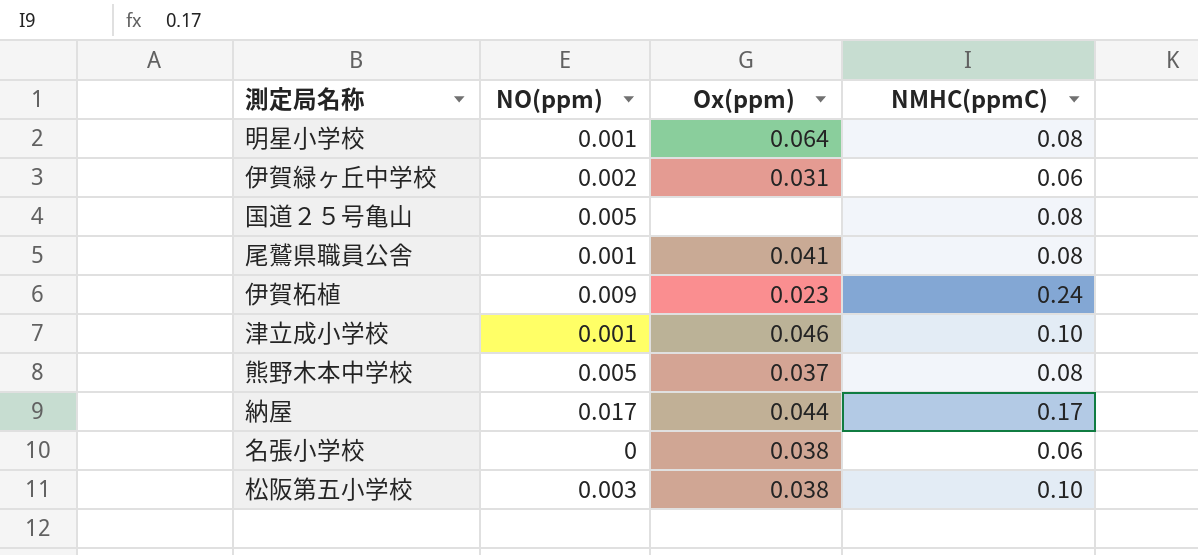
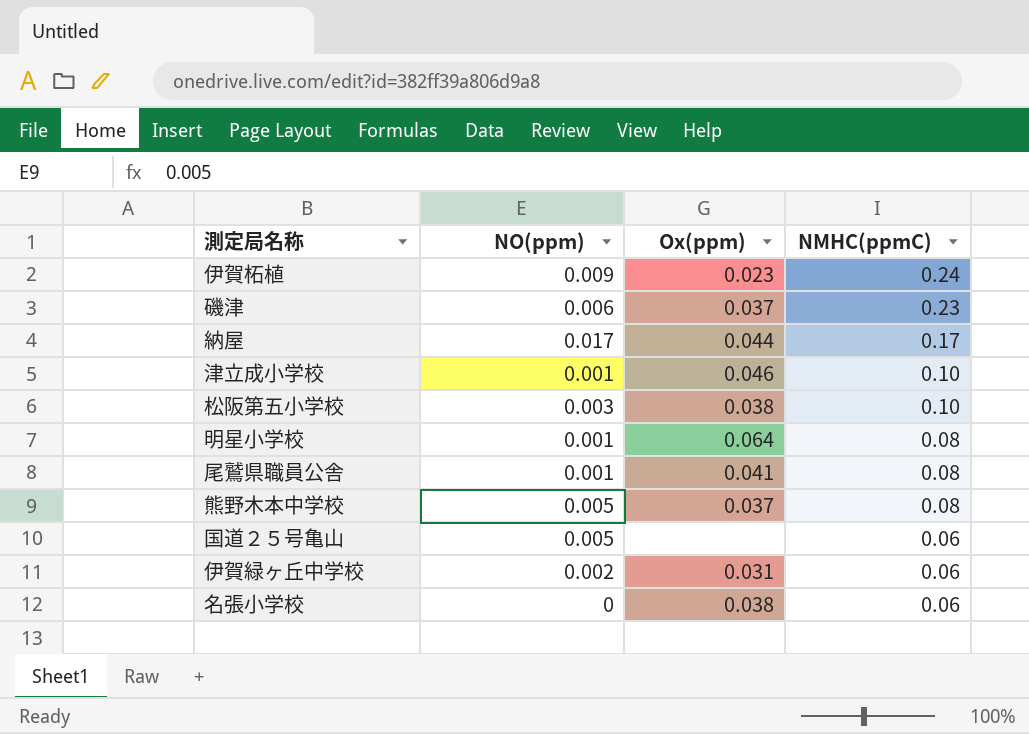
row order: none -> NMHC(ppmC) descending
row 磯津: none -> 0.006 | 0.037 | 0.23
国道２５号亀山 | NMHC(ppmC): 0.08 -> 0.06

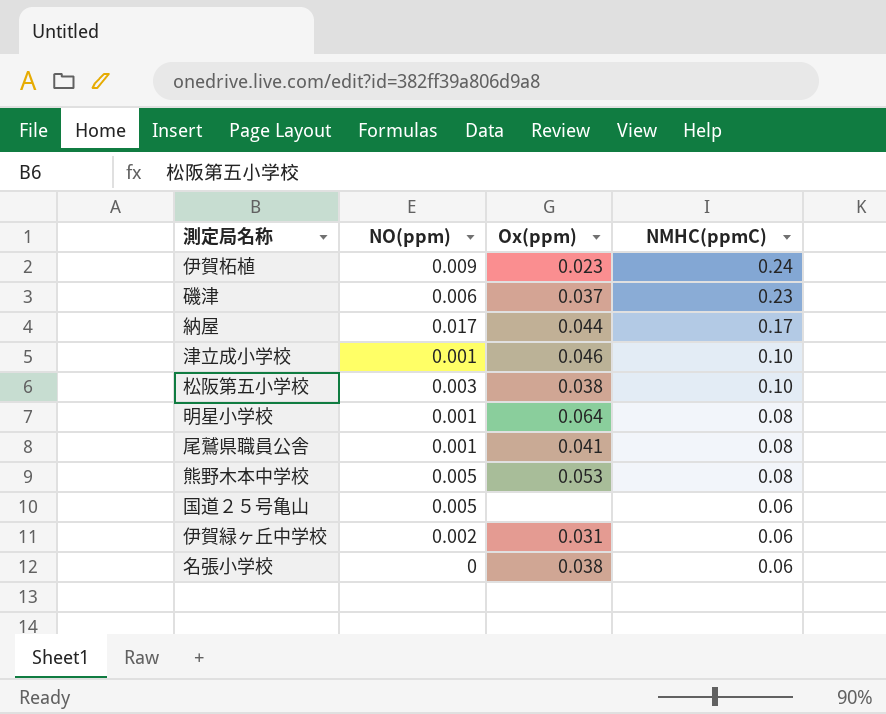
熊野木本中学校 | Ox(ppm): 0.037 -> 0.053

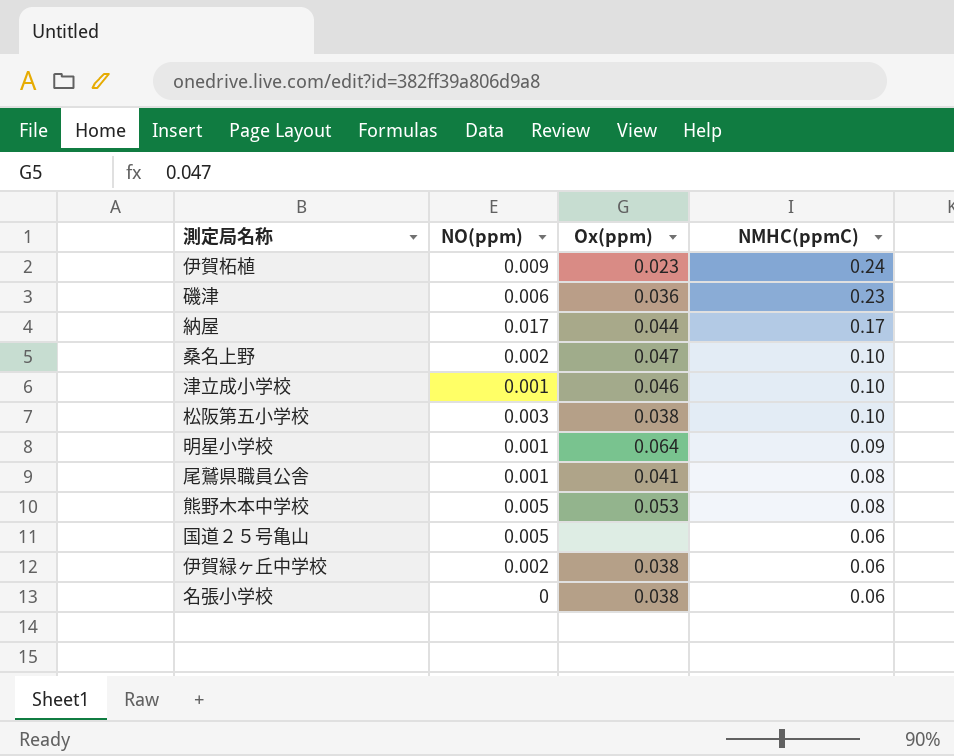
磯津 | Ox(ppm): 0.037 -> 0.036
row 桑名上野: none -> 0.002 | 0.047 | 0.10
明星小学校 | NMHC(ppmC): 0.08 -> 0.09
伊賀緑ヶ丘中学校 | Ox(ppm): 0.031 -> 0.038

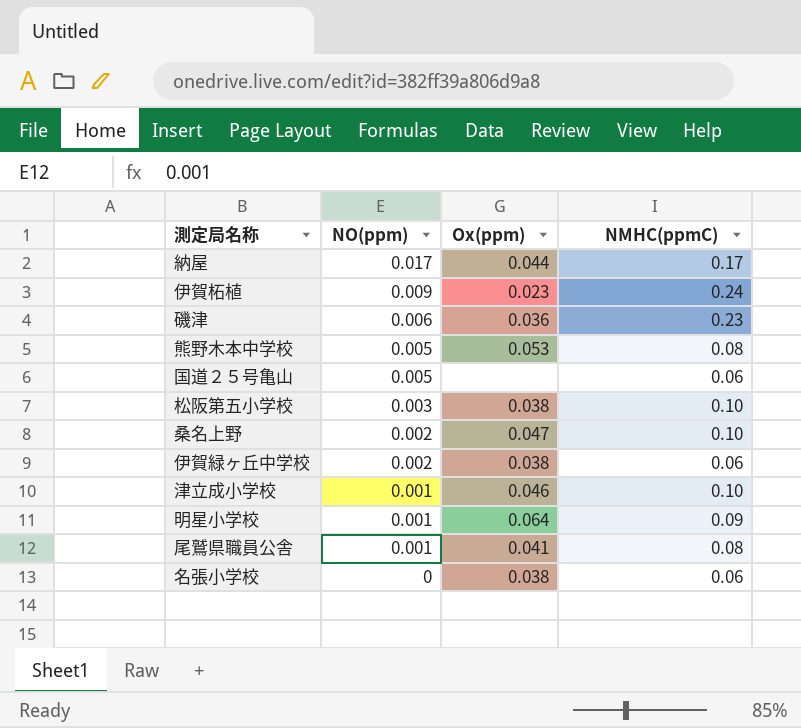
row order: NMHC(ppmC) descending -> NO(ppm) descending

